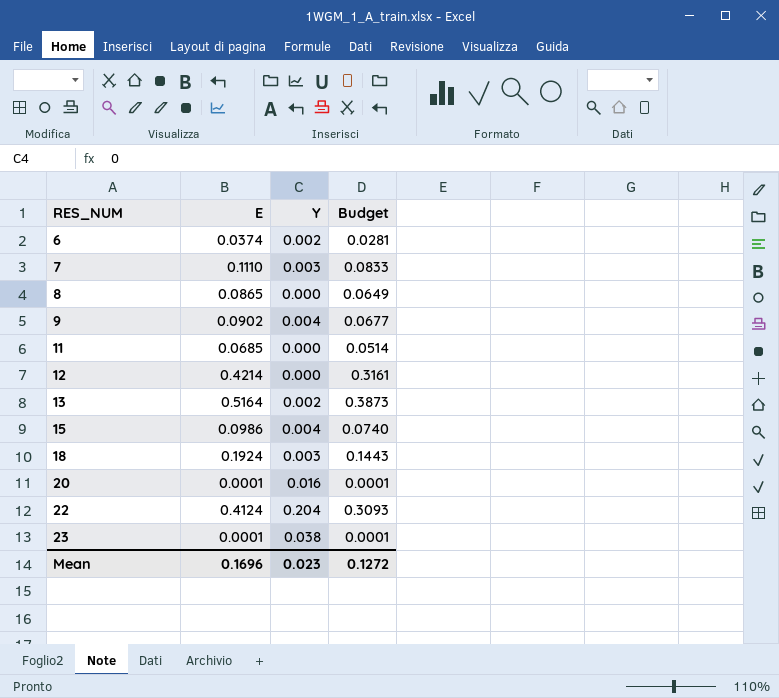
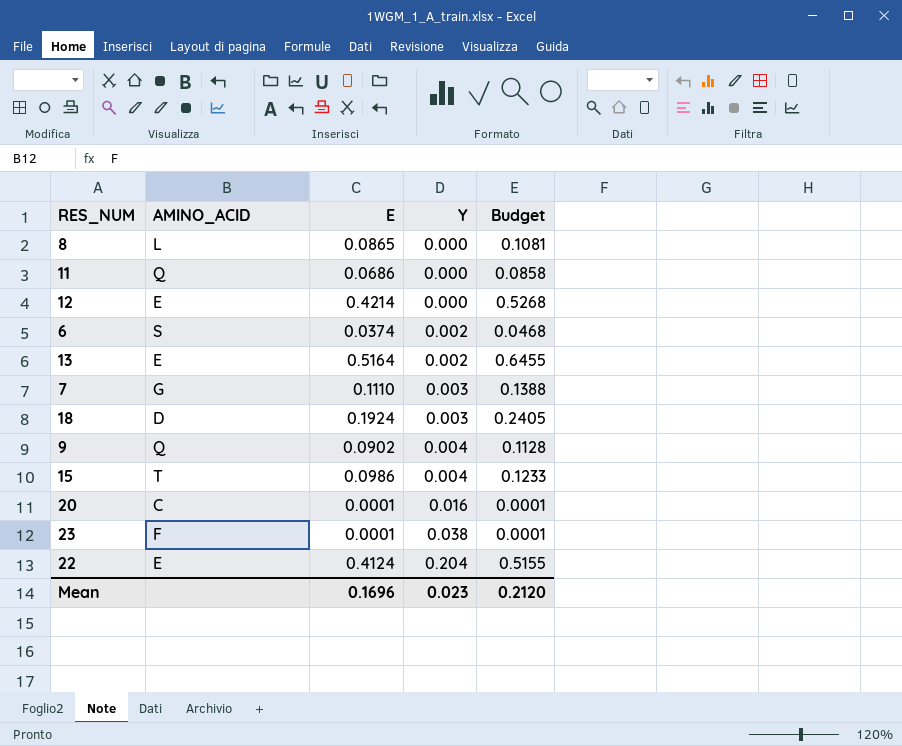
row order: RES_NUM ascending -> Y ascending
column AMINO_ACID | position: none -> 2
column Budget | formula: [E] * 0.75 -> [E] * 1.25
11 | E: 0.0685 -> 0.0686
Mean | Budget: 0.1272 -> 0.2120

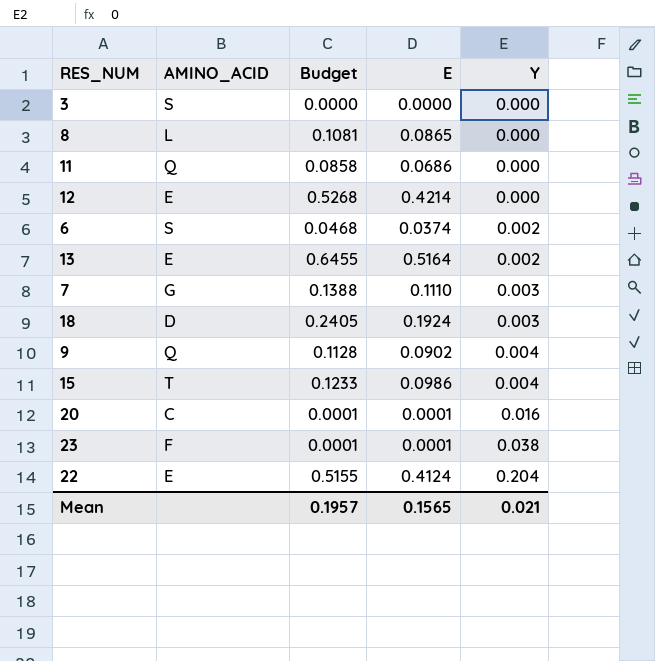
column Budget | position: 5 -> 3
row 3: none -> S | 0.0000 | 0.0000 | 0.000
Mean | Budget: 0.2120 -> 0.1957
Mean | E: 0.1696 -> 0.1565
Mean | Y: 0.023 -> 0.021

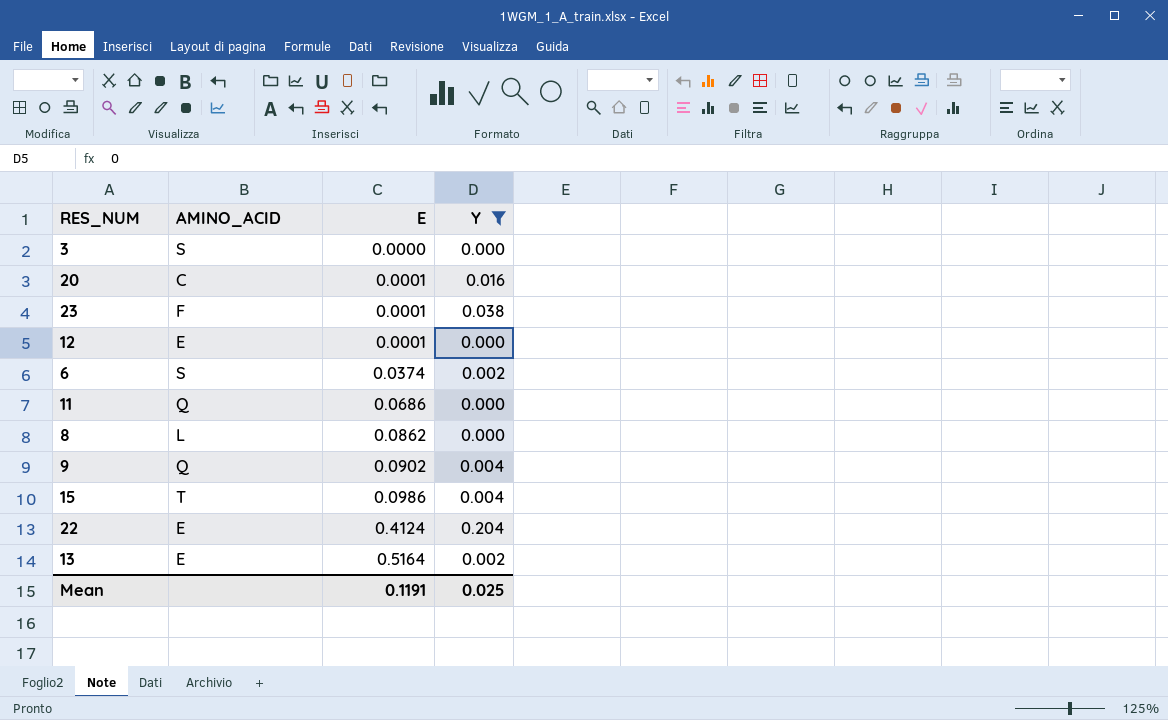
filter: none -> Y != 0.003
row order: Y ascending -> E ascending
column Budget | formula: [E] * 1.25 -> none
12 | E: 0.4214 -> 0.0001
8 | E: 0.0865 -> 0.0862
Mean | E: 0.1565 -> 0.1191
Mean | Y: 0.021 -> 0.025

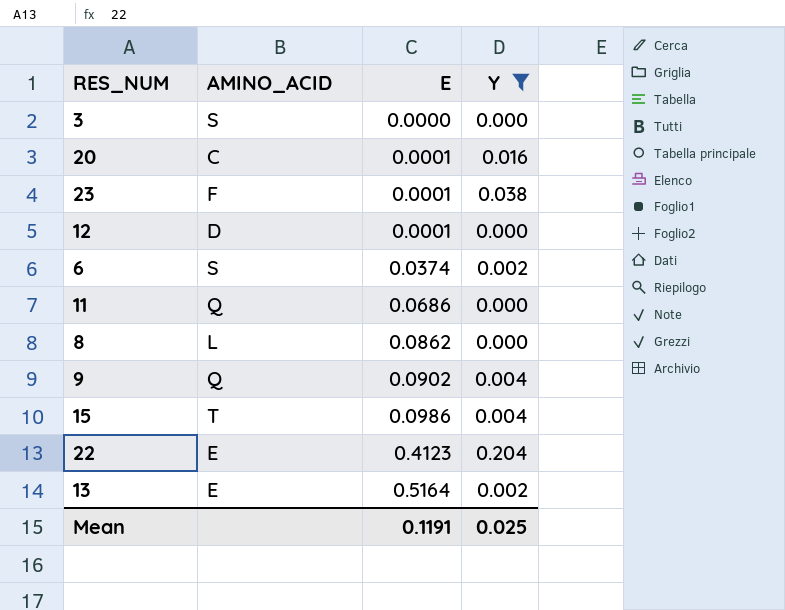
12 | AMINO_ACID: E -> D
22 | E: 0.4124 -> 0.4123

